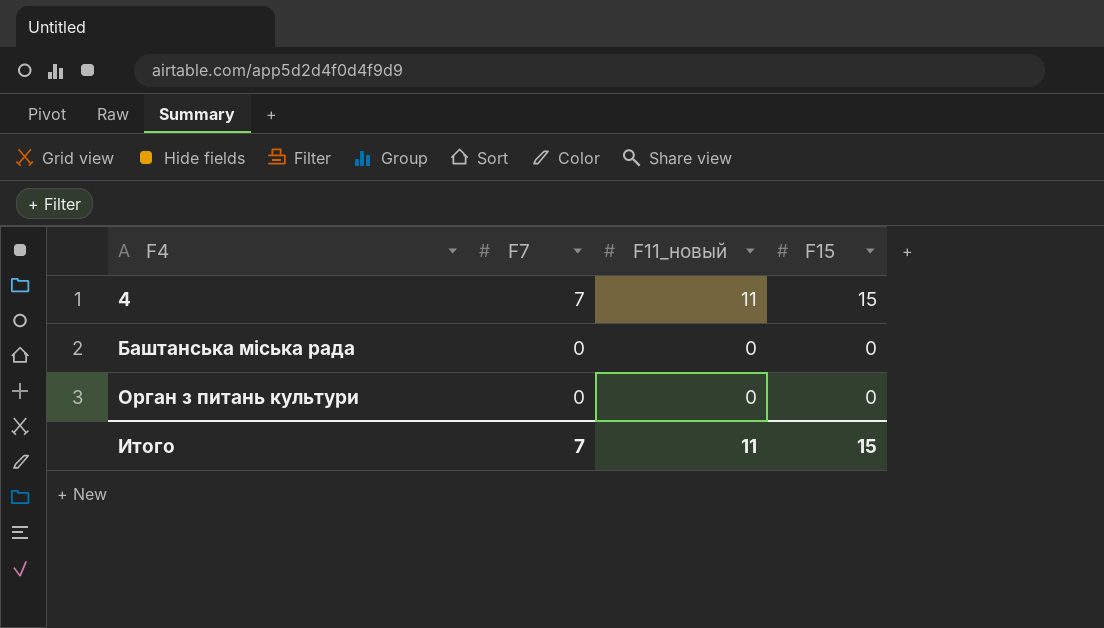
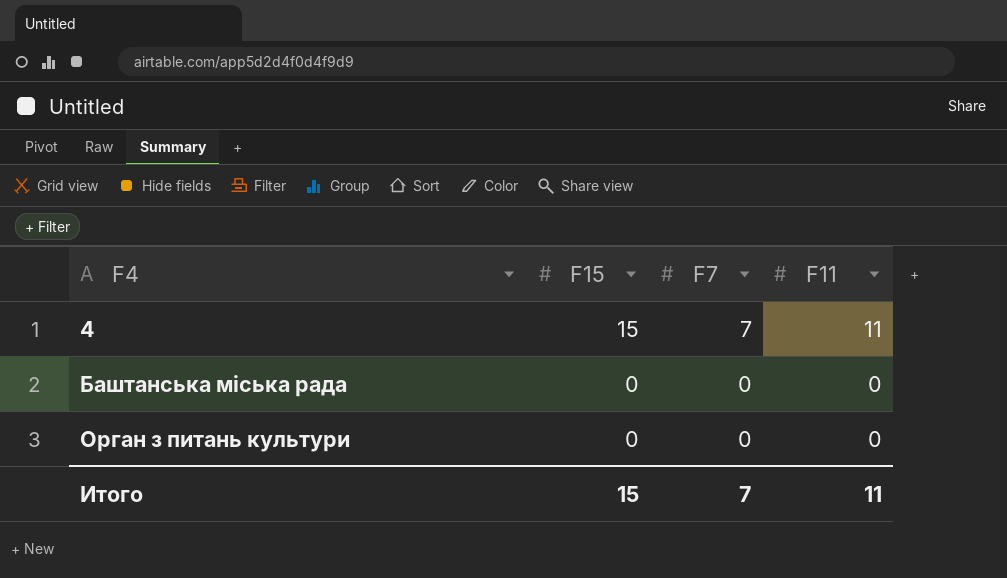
column F15 | position: 4 -> 2
column name: F11_новый -> F11

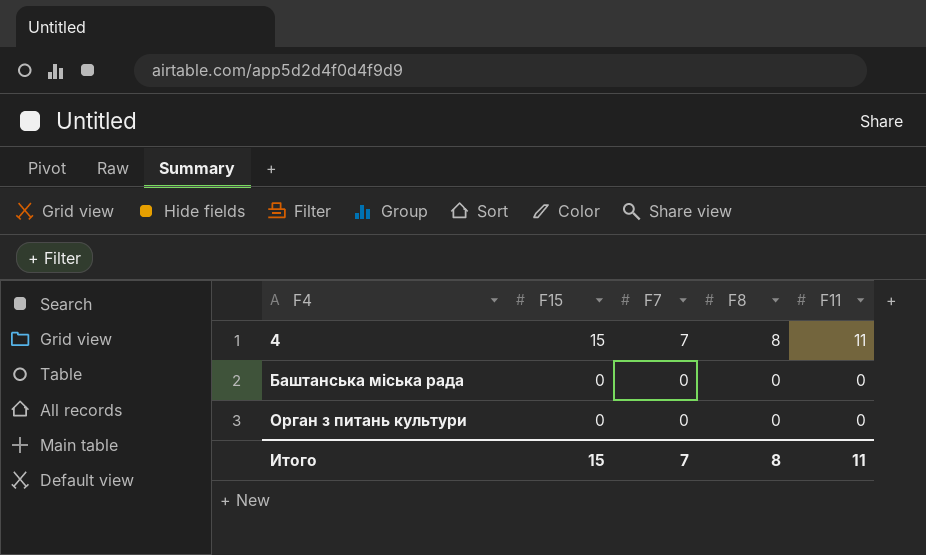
column F8 | position: none -> 4

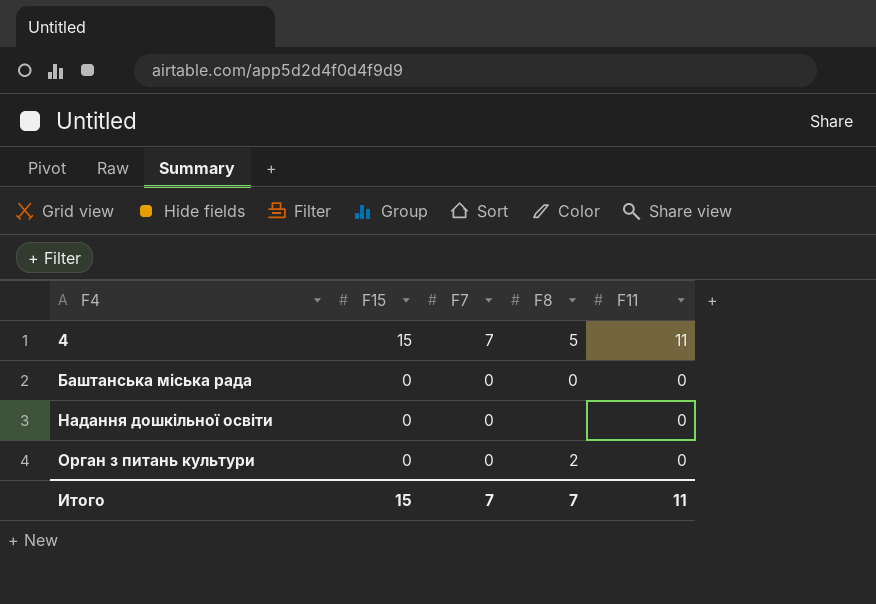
4 | F8: 8 -> 5
row Надання дошкільної освіти: none -> 0 | 0 | none | 0
Орган з питань культури | F8: 0 -> 2
Итого | F8: 8 -> 7

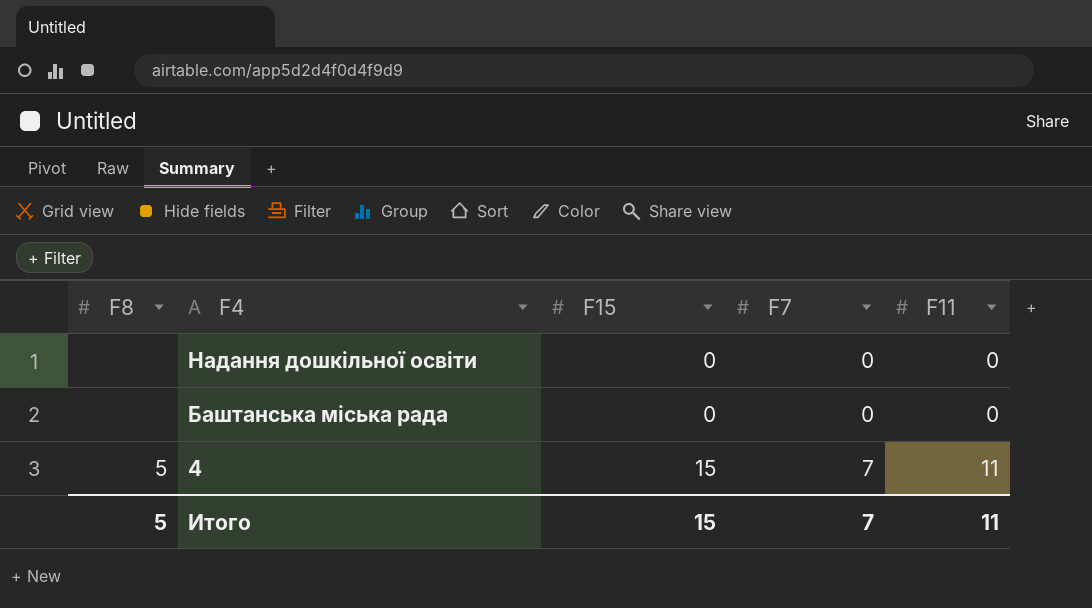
row order: F4 ascending -> F4 descending
column F8 | position: 4 -> 1
row Орган з питань культури: 0 | 0 | 2 | 0 -> none
Баштанська міська рада | F8: 0 -> none
Итого | F8: 7 -> 5

